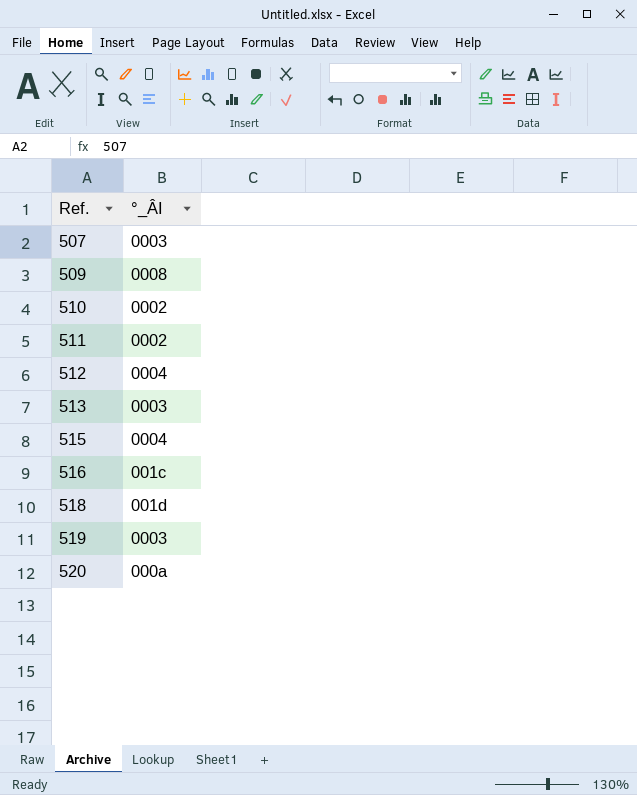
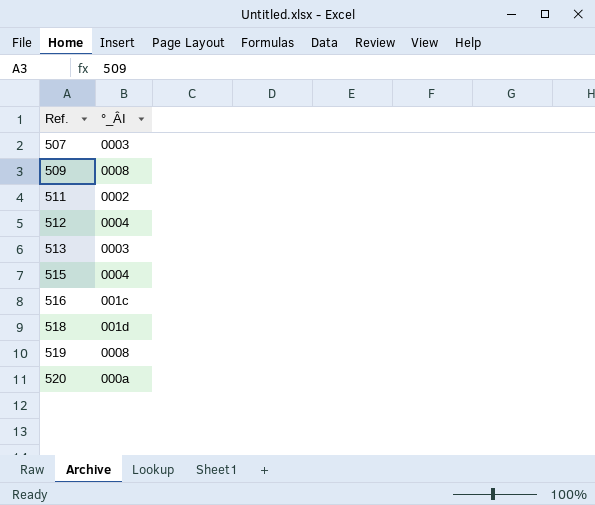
row 510: 0002 -> none
519 | °_ÂI: 0003 -> 0008

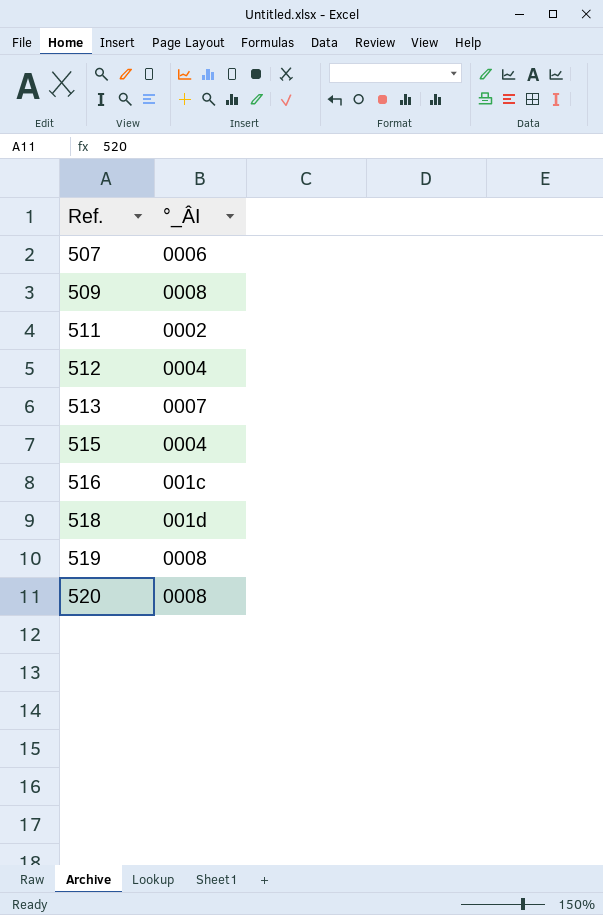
507 | °_ÂI: 0003 -> 0006
513 | °_ÂI: 0003 -> 0007
520 | °_ÂI: 000a -> 0008

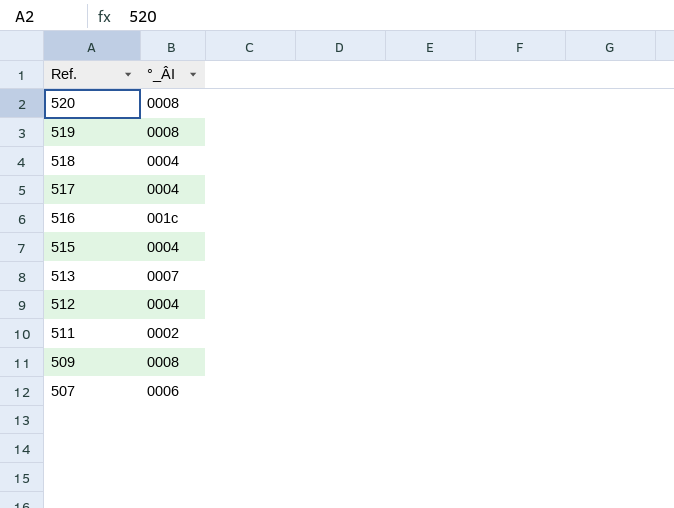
row order: Ref. ascending -> Ref. descending
518 | °_ÂI: 001d -> 0004
row 517: none -> 0004

